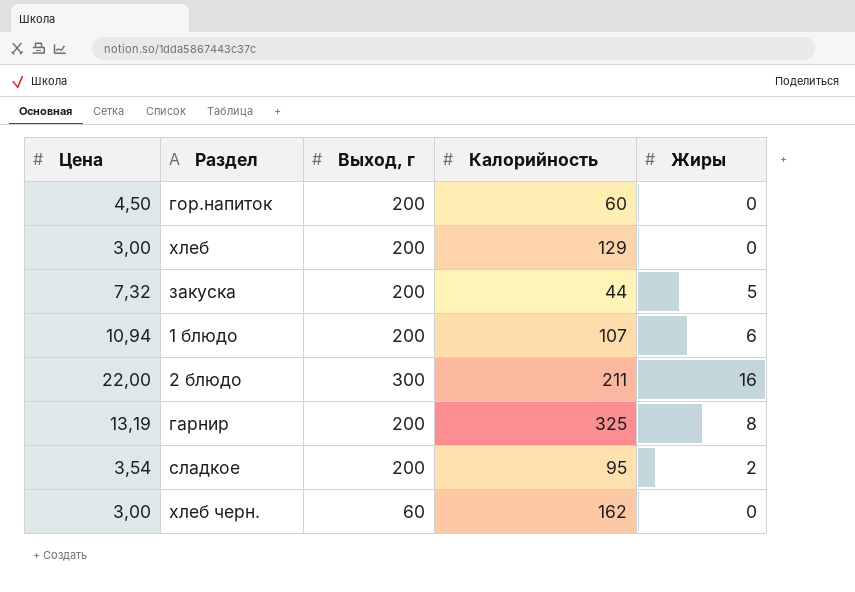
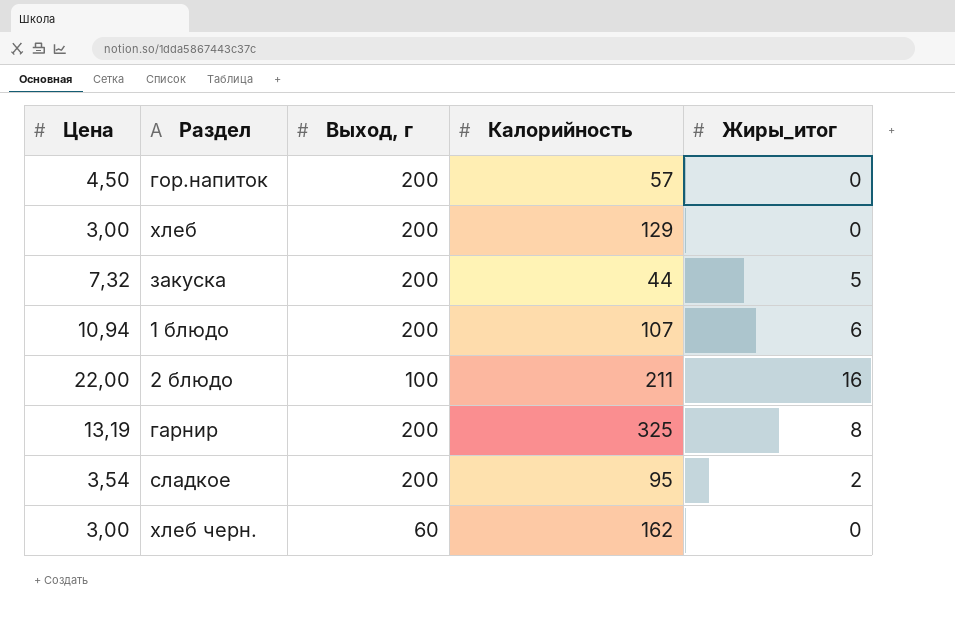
column name: Жиры -> Жиры_итог
гор.напиток | Калорийность: 60 -> 57
2 блюдо | Выход, г: 300 -> 100

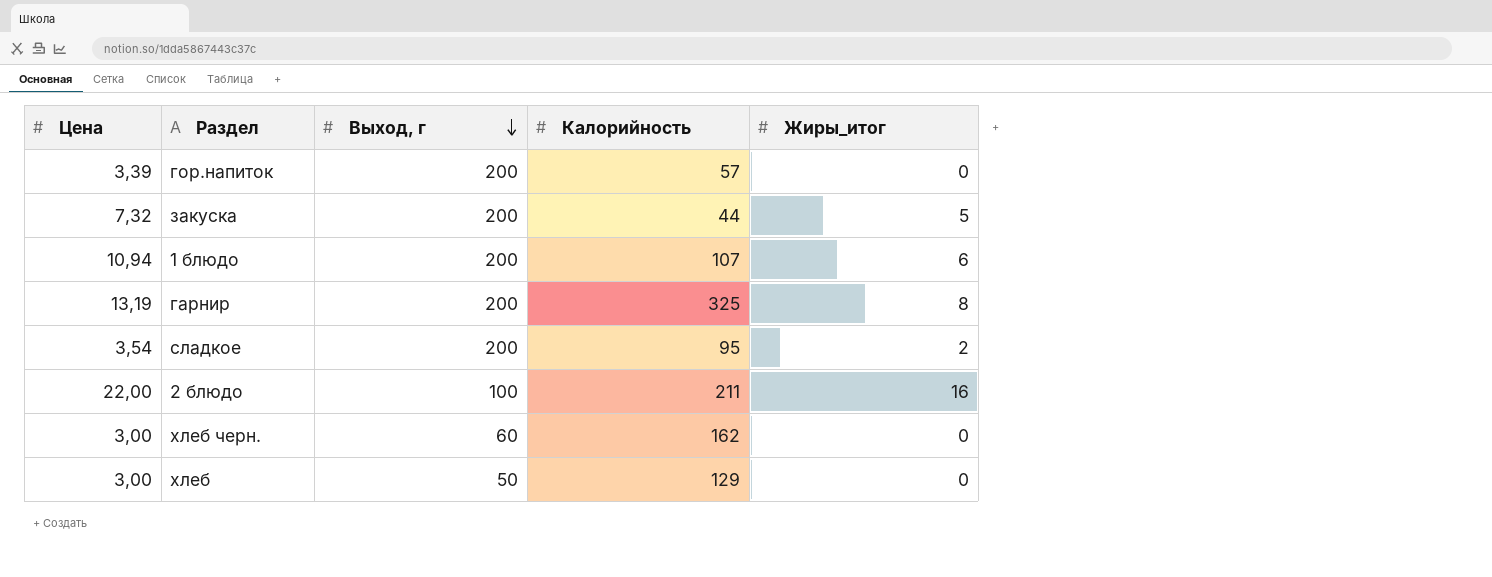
row order: none -> Выход, г descending
гор.напиток | Цена: 4,50 -> 3,39
хлеб | Выход, г: 200 -> 50

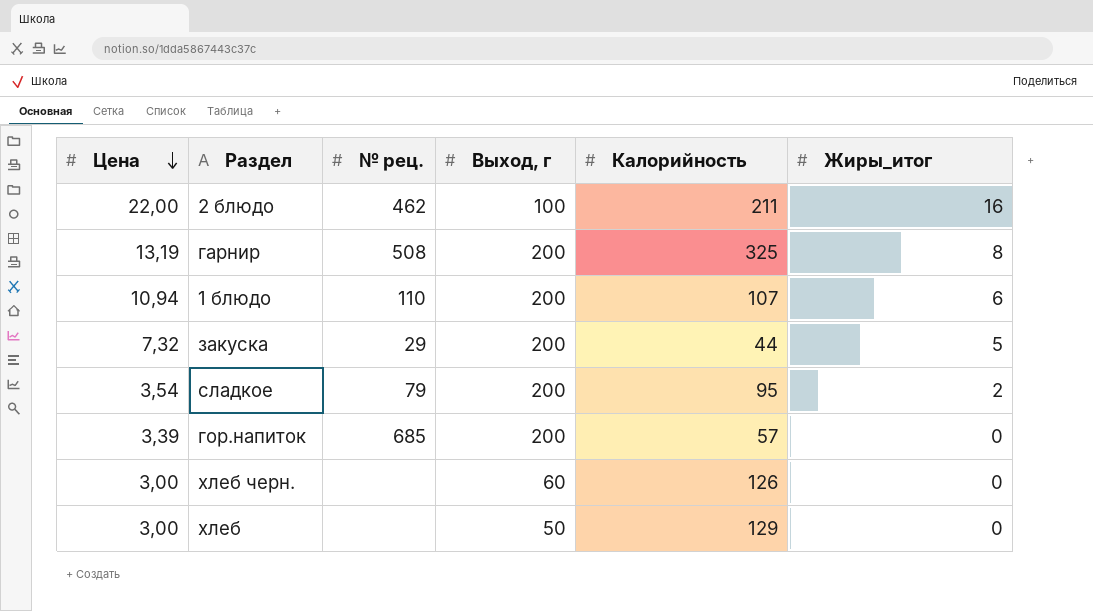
row order: Выход, г descending -> Цена descending
column № рец. | position: none -> 3
хлеб черн. | Калорийность: 162 -> 126

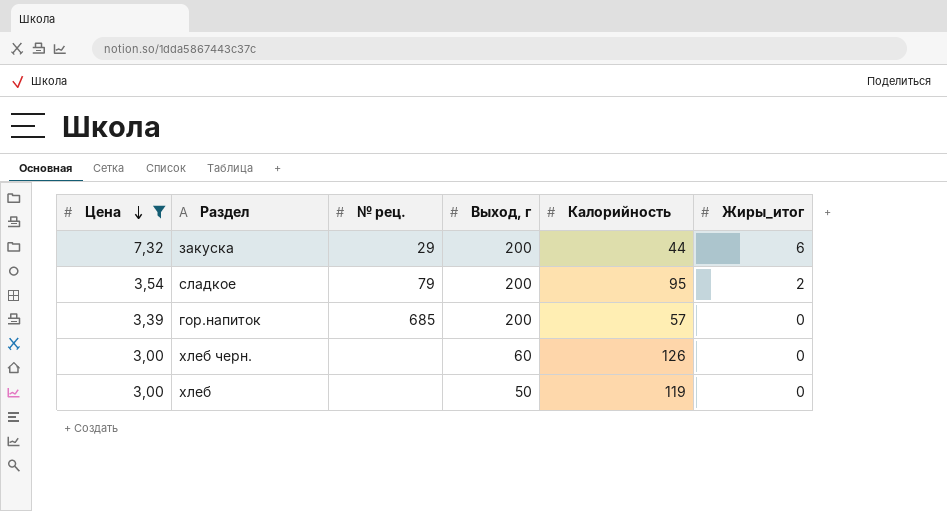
filter: none -> Цена <= 7,32
закуска | Жиры_итог: 5 -> 6
хлеб | Калорийность: 129 -> 119

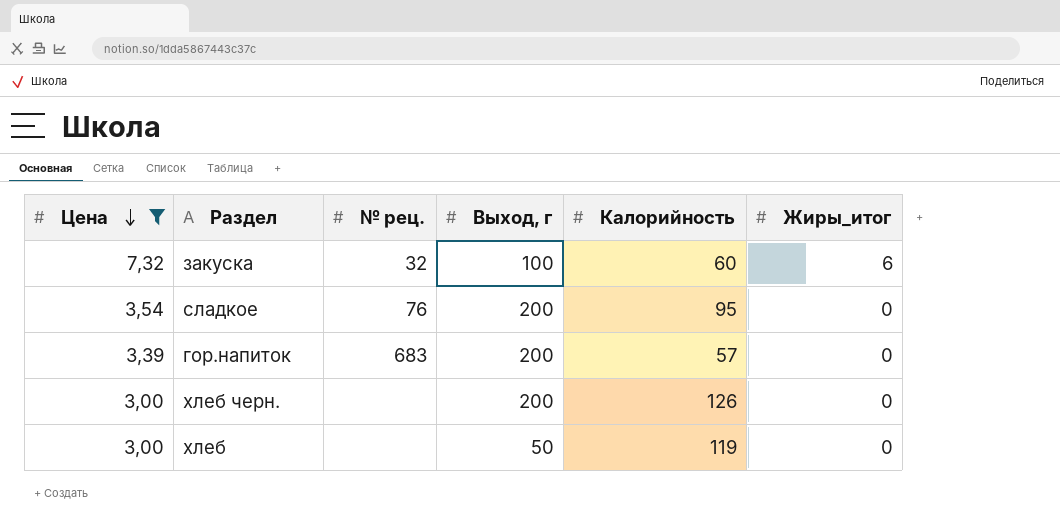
закуска | № рец.: 29 -> 32
закуска | Выход, г: 200 -> 100
закуска | Калорийность: 44 -> 60
сладкое | № рец.: 79 -> 76
сладкое | Жиры_итог: 2 -> 0
гор.напиток | № рец.: 685 -> 683
хлеб черн. | Выход, г: 60 -> 200

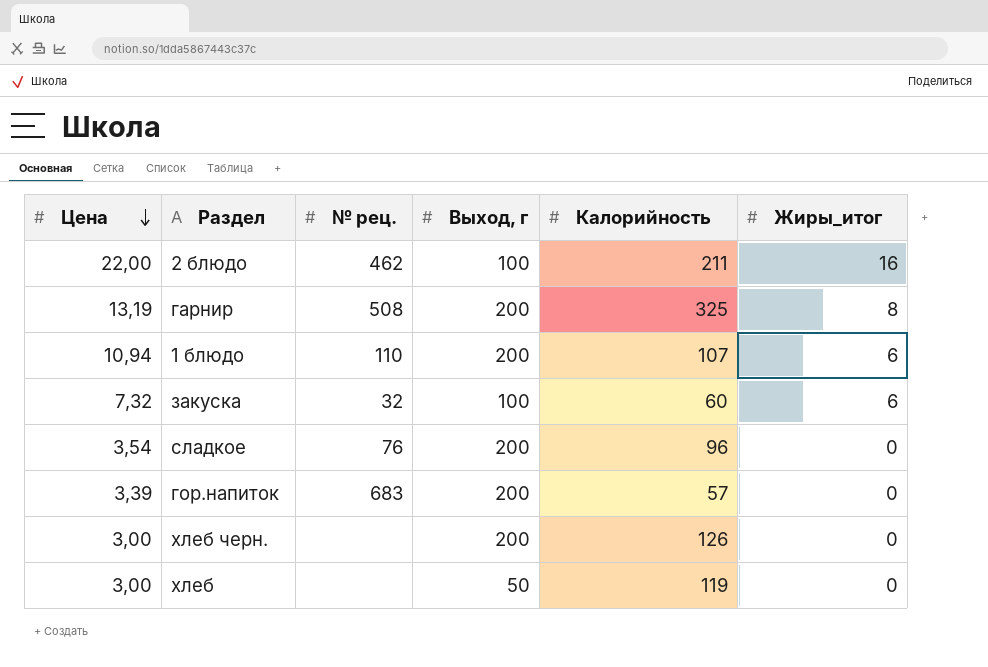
filter: Цена <= 7,32 -> none
сладкое | Калорийность: 95 -> 96

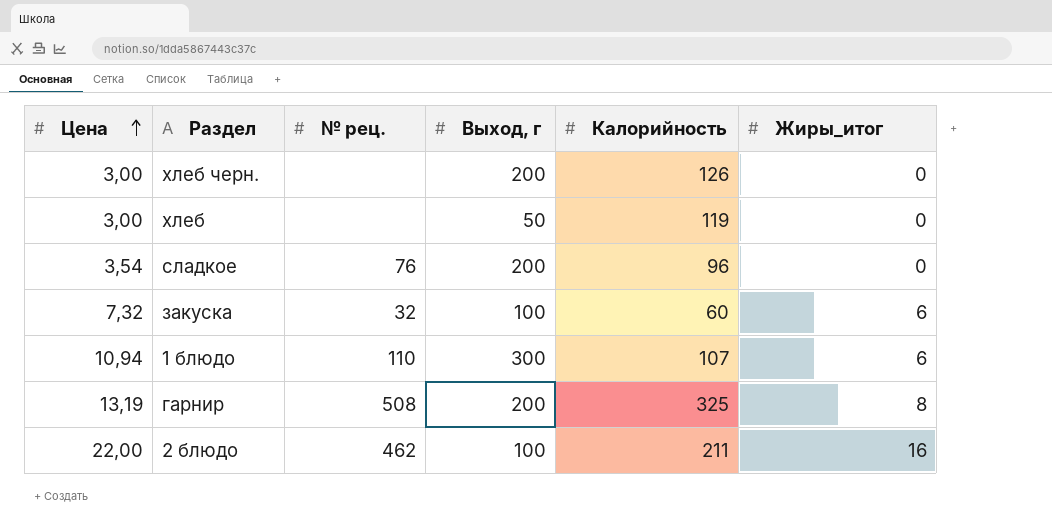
row order: Цена descending -> Цена ascending
row гор.напиток: 3,39 | 683 | 200 | 57 | 0 -> none
1 блюдо | Выход, г: 200 -> 300

